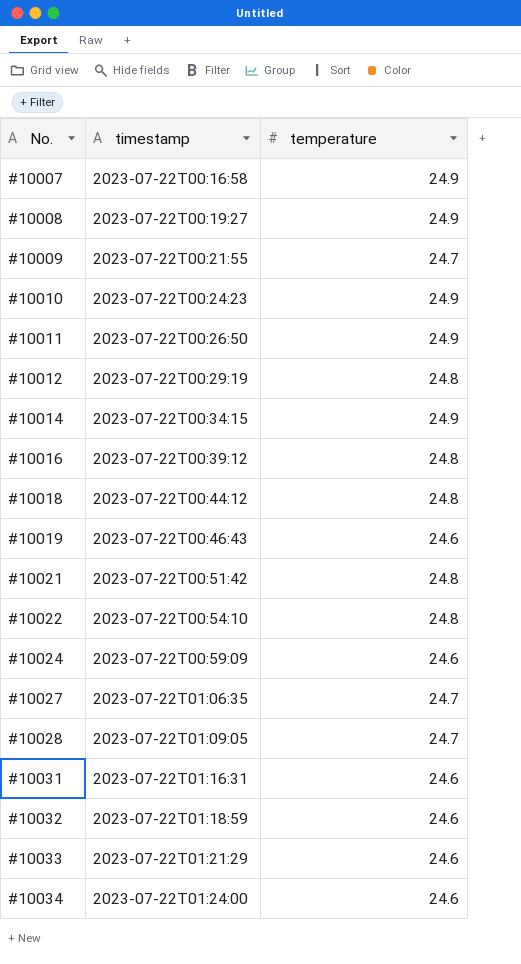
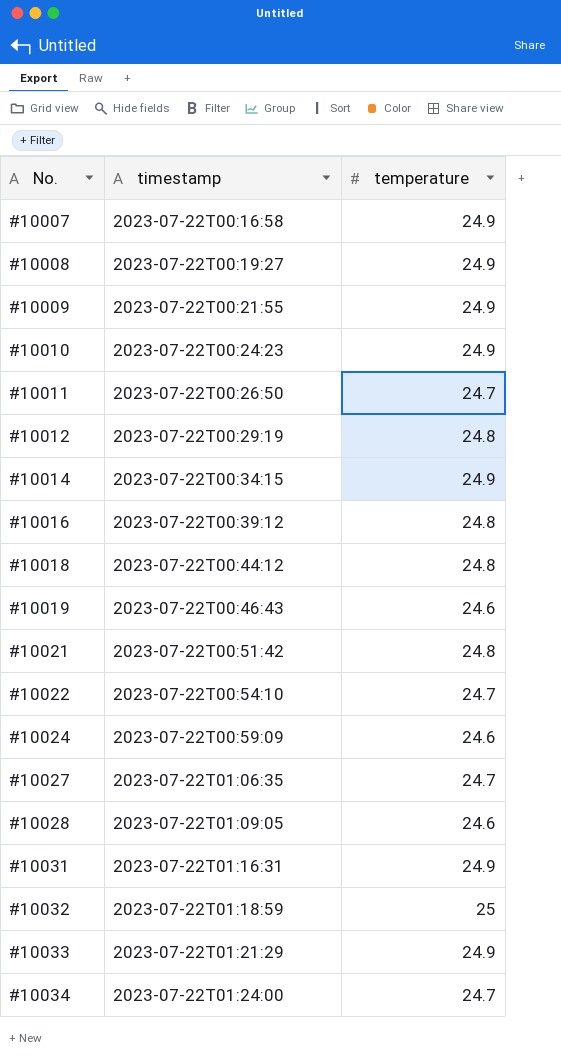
#10009 | temperature: 24.7 -> 24.9
#10011 | temperature: 24.9 -> 24.7
#10022 | temperature: 24.8 -> 24.7
#10028 | temperature: 24.7 -> 24.6
#10031 | temperature: 24.6 -> 24.9
#10032 | temperature: 24.6 -> 25
#10033 | temperature: 24.6 -> 24.9
#10034 | temperature: 24.6 -> 24.7

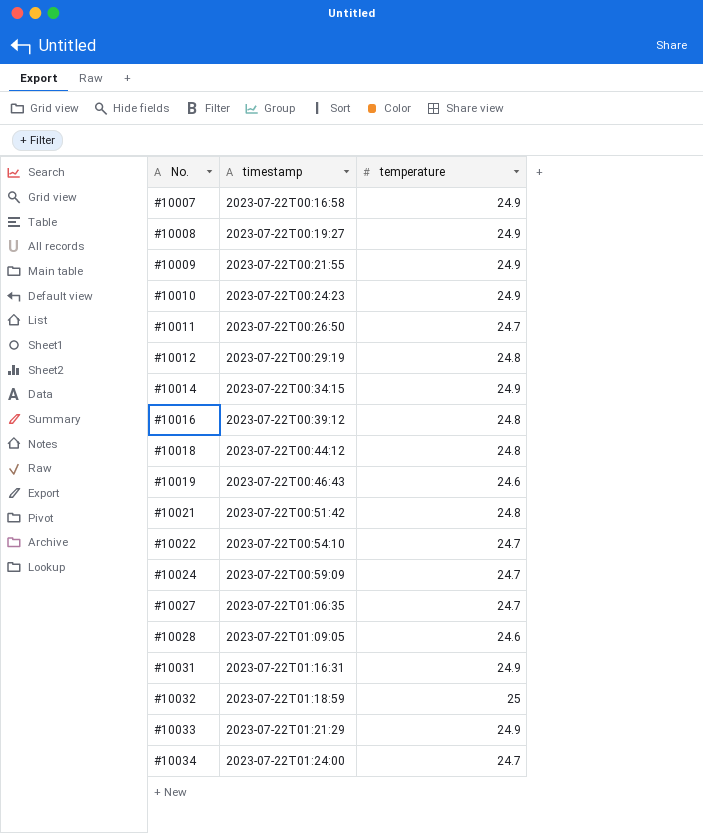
#10024 | temperature: 24.6 -> 24.7

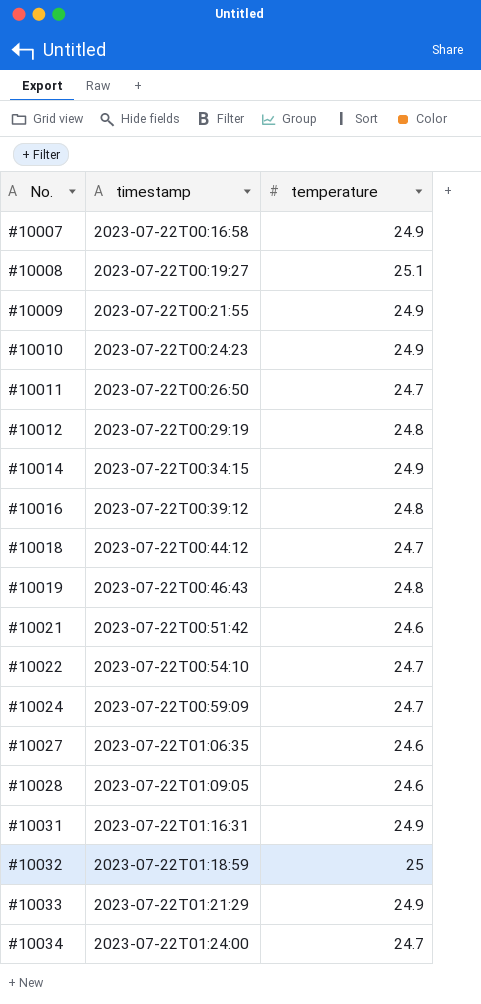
#10008 | temperature: 24.9 -> 25.1
#10018 | temperature: 24.8 -> 24.7
#10019 | temperature: 24.6 -> 24.8
#10021 | temperature: 24.8 -> 24.6
#10027 | temperature: 24.7 -> 24.6

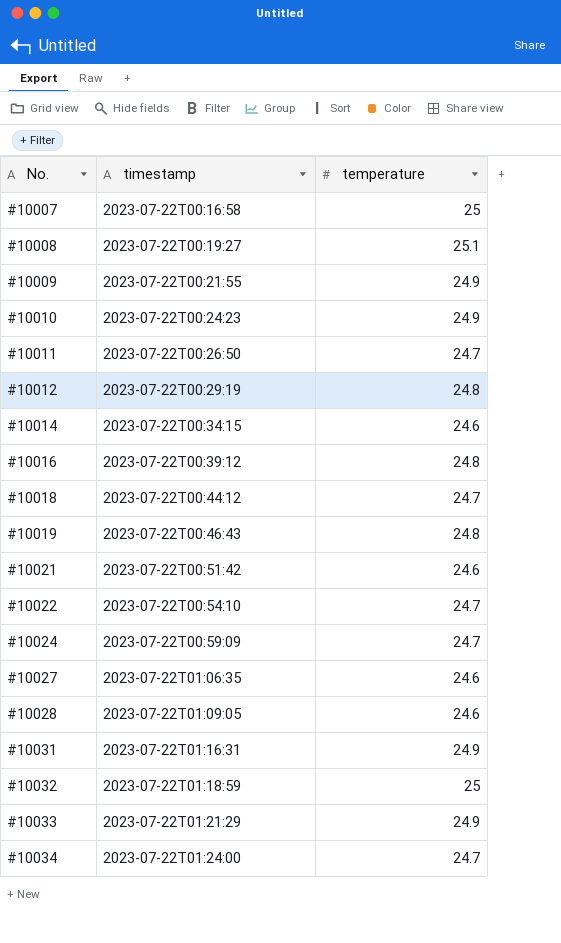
#10007 | temperature: 24.9 -> 25
#10014 | temperature: 24.9 -> 24.6

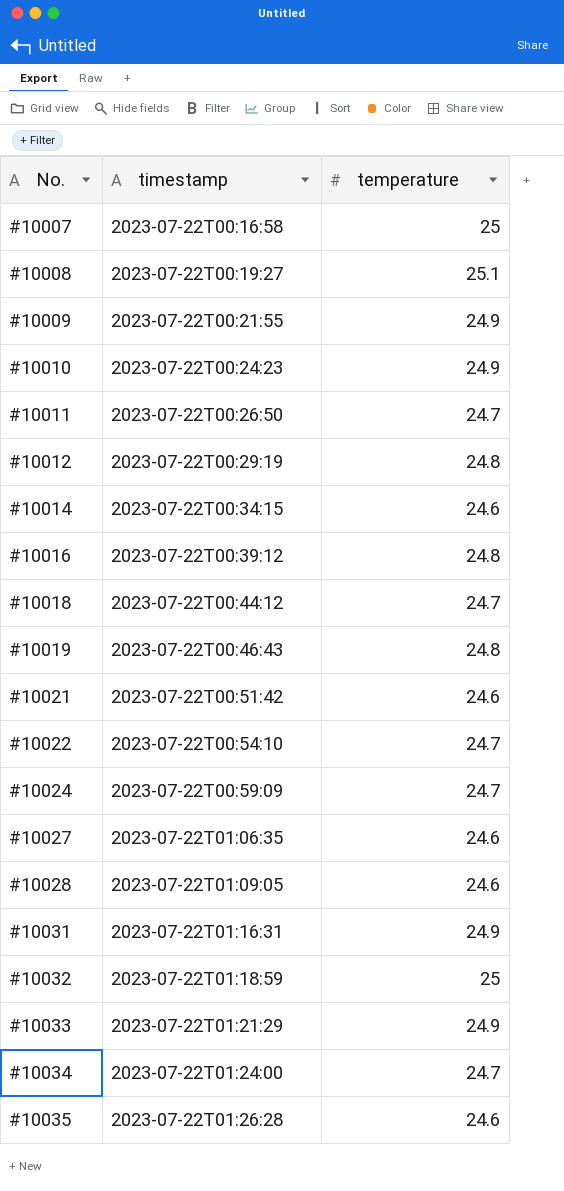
row #10035: none -> 2023-07-22T01:26:28 | 24.6

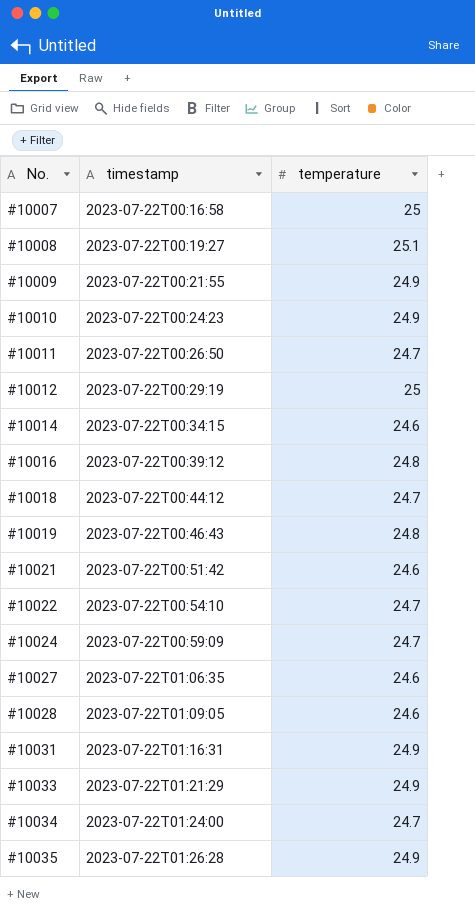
row #10032: 2023-07-22T01:18:59 | 25 -> none
#10012 | temperature: 24.8 -> 25
#10035 | temperature: 24.6 -> 24.9

